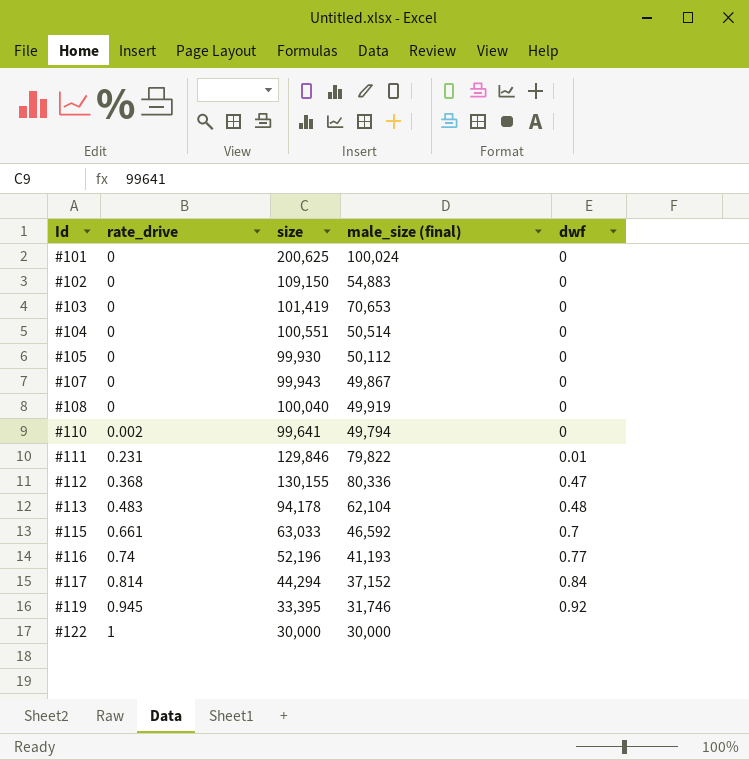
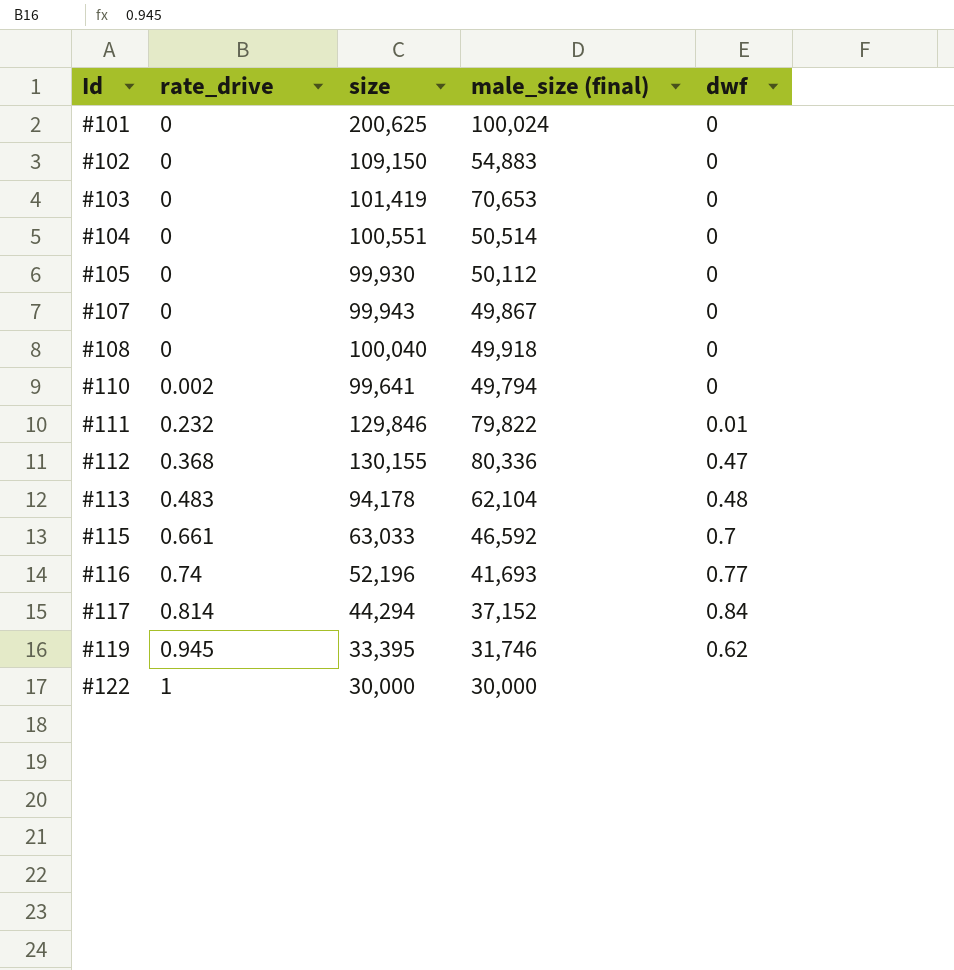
#108 | male_size (final): 49,919 -> 49,918
#111 | rate_drive: 0.231 -> 0.232
#116 | male_size (final): 41,193 -> 41,693
#119 | dwf: 0.92 -> 0.62

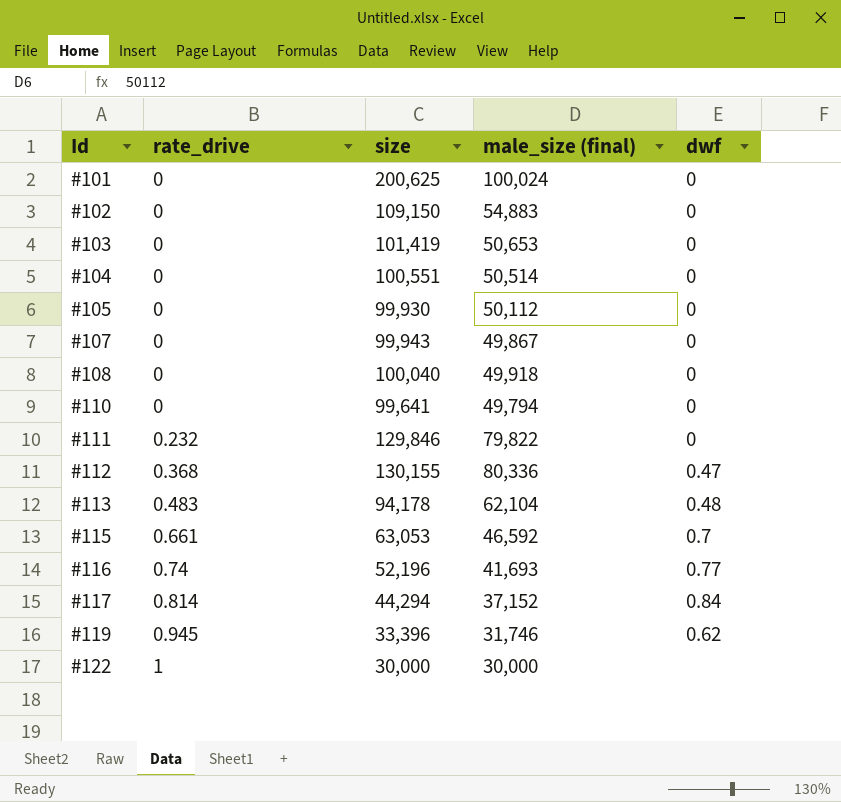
#103 | male_size (final): 70,653 -> 50,653
#110 | rate_drive: 0.002 -> 0
#111 | dwf: 0.01 -> 0
#115 | size: 63,033 -> 63,053
#119 | size: 33,395 -> 33,396

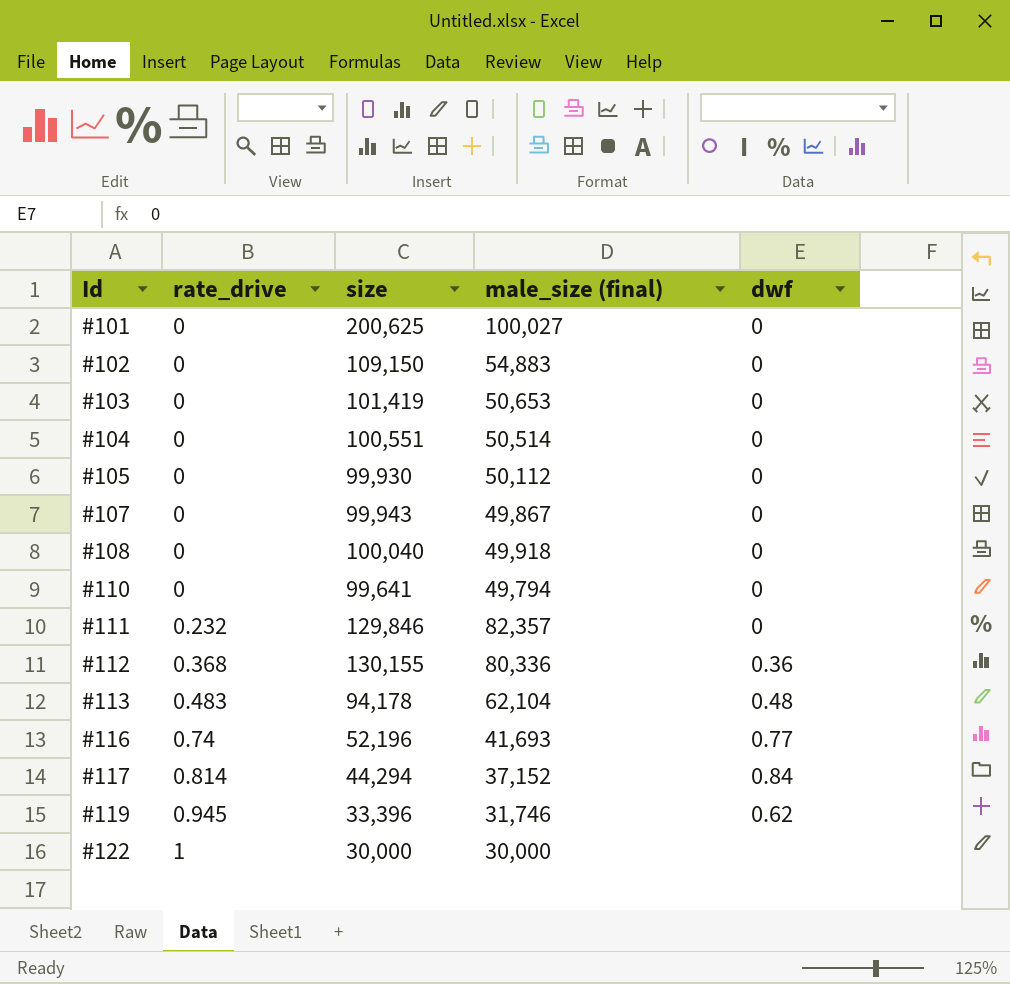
row #115: 0.661 | 63,053 | 46,592 | 0.7 -> none
#101 | male_size (final): 100,024 -> 100,027
#111 | male_size (final): 79,822 -> 82,357
#112 | dwf: 0.47 -> 0.36

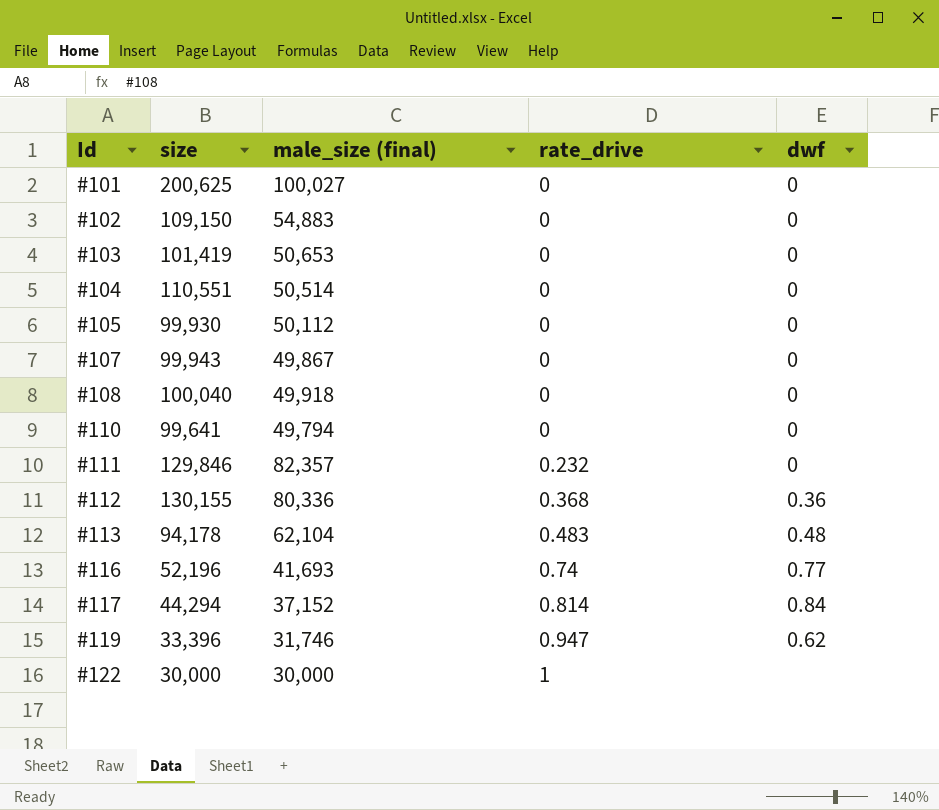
column rate_drive | position: 2 -> 4
#104 | size: 100,551 -> 110,551
#119 | rate_drive: 0.945 -> 0.947

